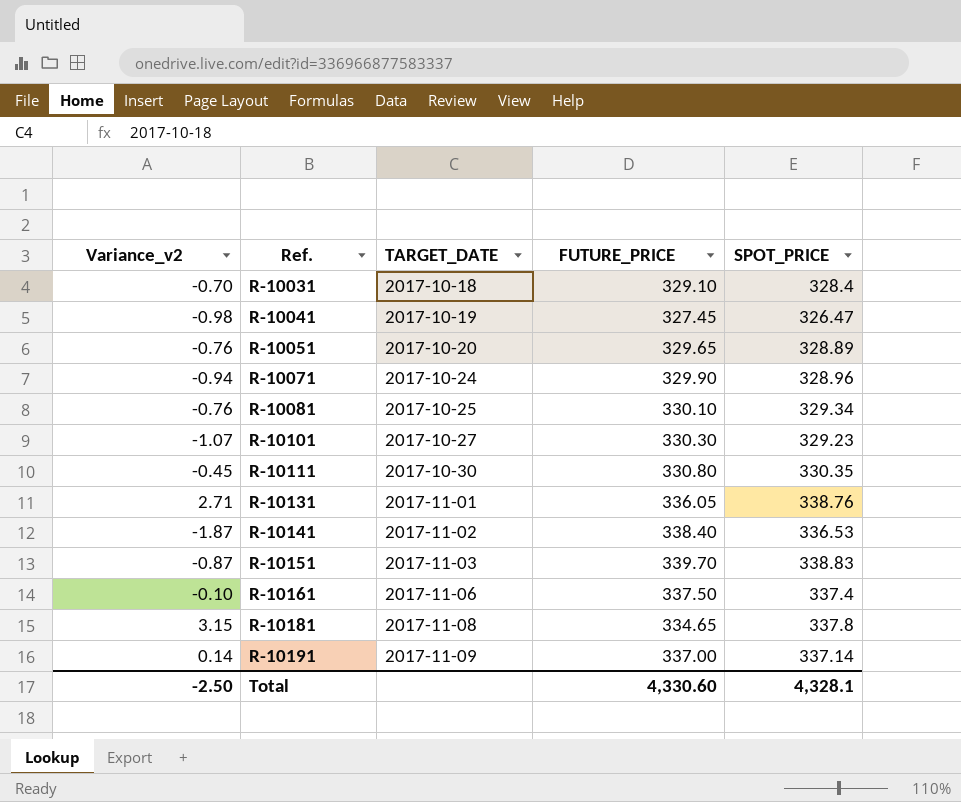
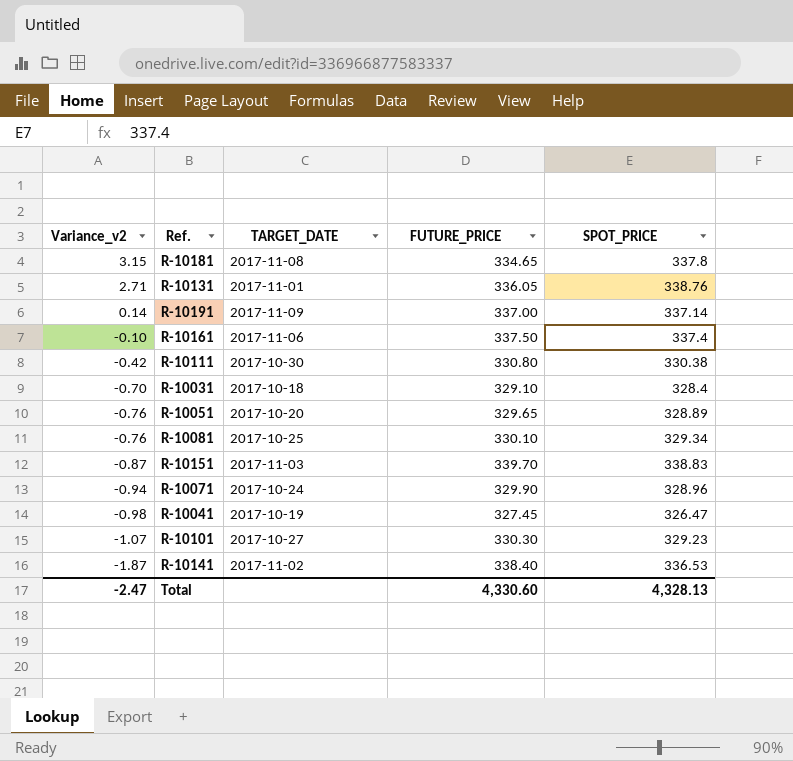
row order: Ref. ascending -> Variance_v2 descending
R-10111 | Variance_v2: -0.45 -> -0.42
R-10111 | SPOT_PRICE: 330.35 -> 330.38
Total | Variance_v2: -2.50 -> -2.47
Total | SPOT_PRICE: 4,328.1 -> 4,328.13

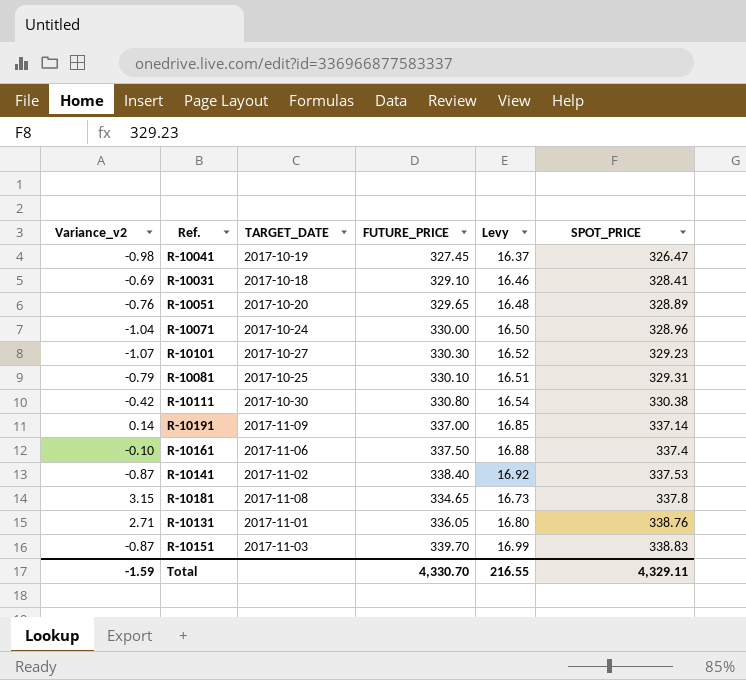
row order: Variance_v2 descending -> SPOT_PRICE ascending
column Levy | formula: none -> [FUTURE_PRICE] * 0.05
R-10031 | Variance_v2: -0.70 -> -0.69
R-10031 | SPOT_PRICE: 328.4 -> 328.41
R-10071 | Variance_v2: -0.94 -> -1.04
R-10071 | FUTURE_PRICE: 329.90 -> 330.00
R-10081 | Variance_v2: -0.76 -> -0.79
R-10081 | SPOT_PRICE: 329.34 -> 329.31
R-10141 | Variance_v2: -1.87 -> -0.87
R-10141 | SPOT_PRICE: 336.53 -> 337.53
Total | Variance_v2: -2.47 -> -1.59
Total | FUTURE_PRICE: 4,330.60 -> 4,330.70
Total | SPOT_PRICE: 4,328.13 -> 4,329.11

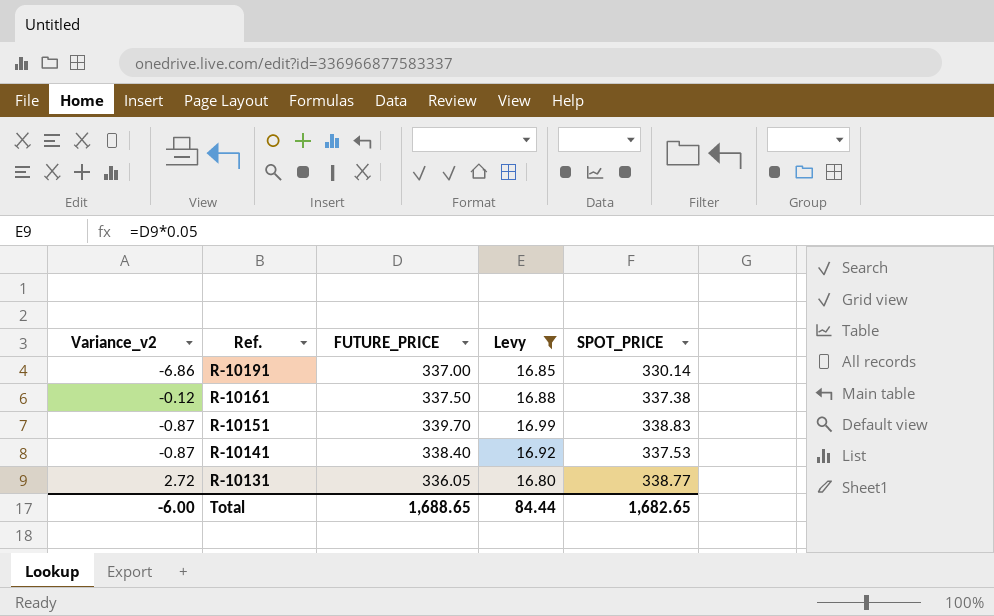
filter: none -> Levy >= 16.80
row order: SPOT_PRICE ascending -> Ref. descending
column TARGET_DATE | position: 3 -> none
R-10191 | Variance_v2: 0.14 -> -6.86
R-10191 | SPOT_PRICE: 337.14 -> 330.14
R-10161 | Variance_v2: -0.10 -> -0.12
R-10161 | SPOT_PRICE: 337.4 -> 337.38
R-10131 | Variance_v2: 2.71 -> 2.72
R-10131 | SPOT_PRICE: 338.76 -> 338.77
Total | Variance_v2: -1.59 -> -6.00
Total | FUTURE_PRICE: 4,330.70 -> 1,688.65
Total | Levy: 216.55 -> 84.44
Total | SPOT_PRICE: 4,329.11 -> 1,682.65

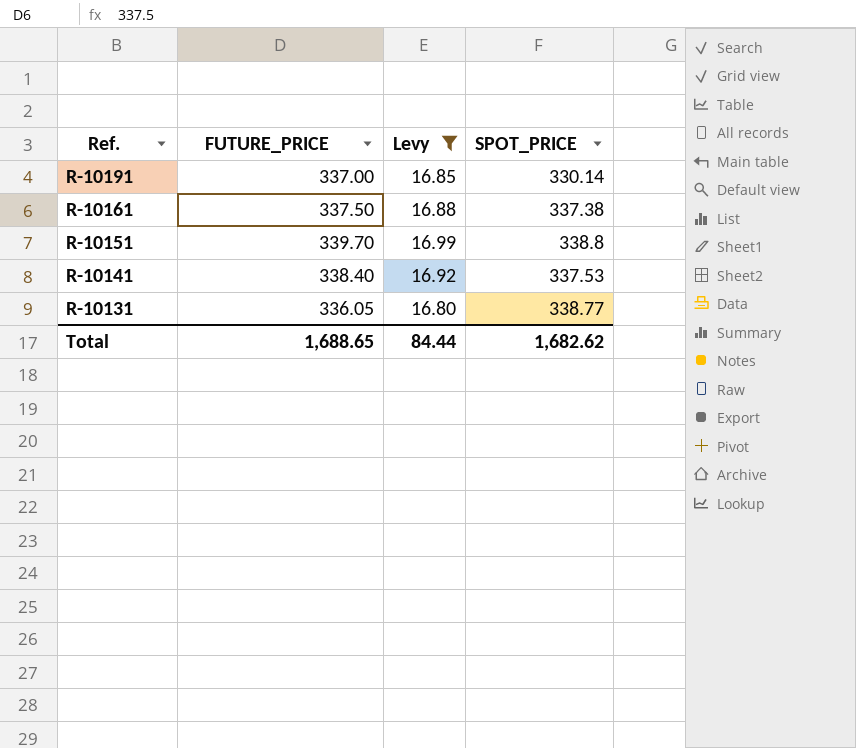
column Variance_v2 | formula: [SPOT_PRICE] - [FUTURE_PRICE] -> none
R-10151 | SPOT_PRICE: 338.83 -> 338.8
Total | SPOT_PRICE: 1,682.65 -> 1,682.62

